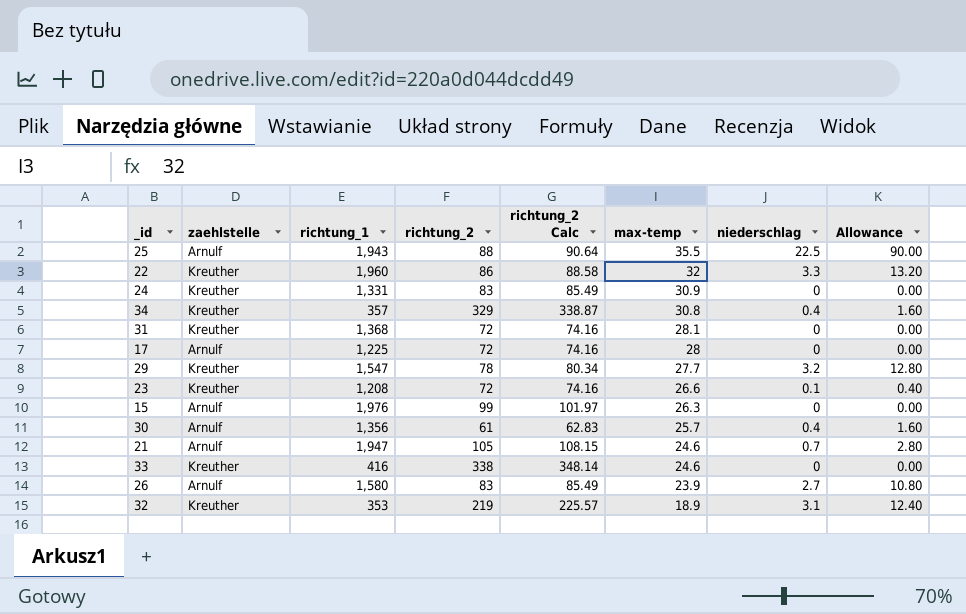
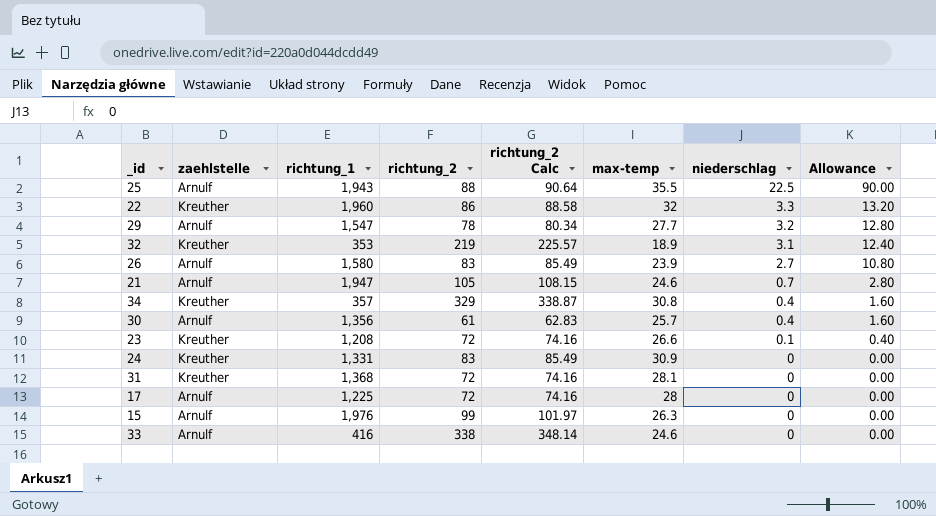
row order: max-temp descending -> niederschlag descending
29 | zaehlstelle: Kreuther -> Arnulf
33 | zaehlstelle: Kreuther -> Arnulf

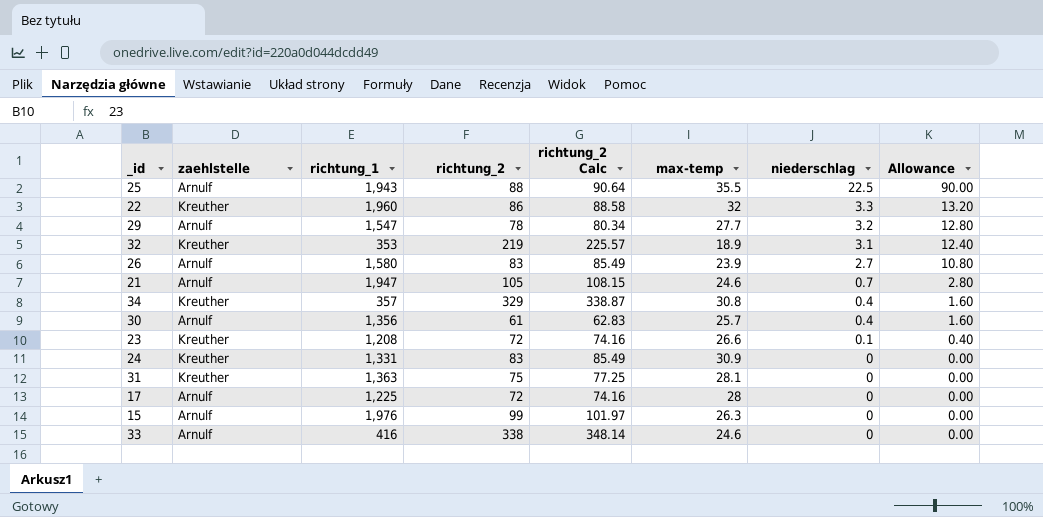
31 | richtung_1: 1,368 -> 1,363
31 | richtung_2: 72 -> 75
31 | richtung_2 Calc: 74.16 -> 77.25

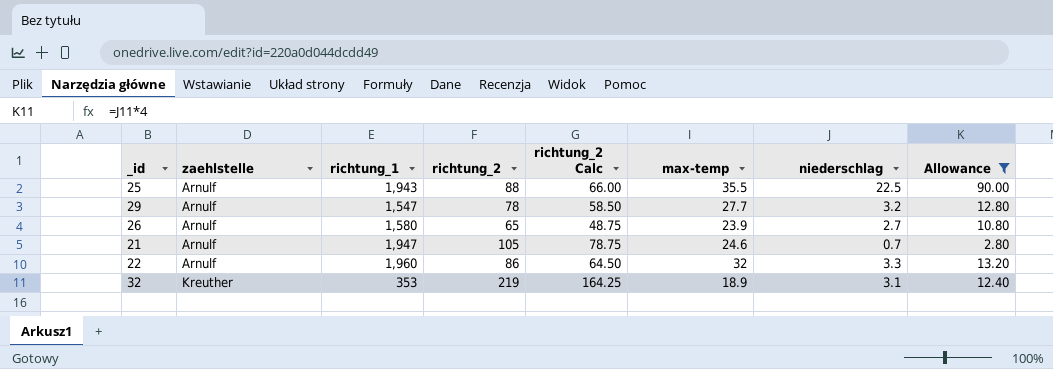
filter: none -> Allowance >= 2.80
row order: niederschlag descending -> zaehlstelle ascending
column richtung_2 Calc | formula: [richtung_2] * 1.03 -> [richtung_2] * 0.75
26 | richtung_2: 83 -> 65
22 | zaehlstelle: Kreuther -> Arnulf

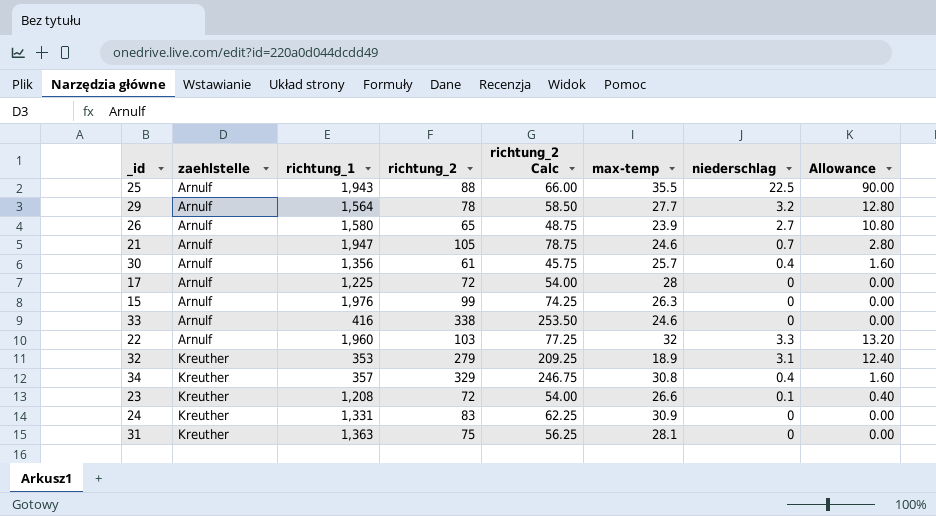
filter: Allowance >= 2.80 -> none
29 | richtung_1: 1,547 -> 1,564
22 | richtung_2: 86 -> 103
22 | richtung_2 Calc: 64.50 -> 77.25
32 | richtung_2: 219 -> 279
32 | richtung_2 Calc: 164.25 -> 209.25

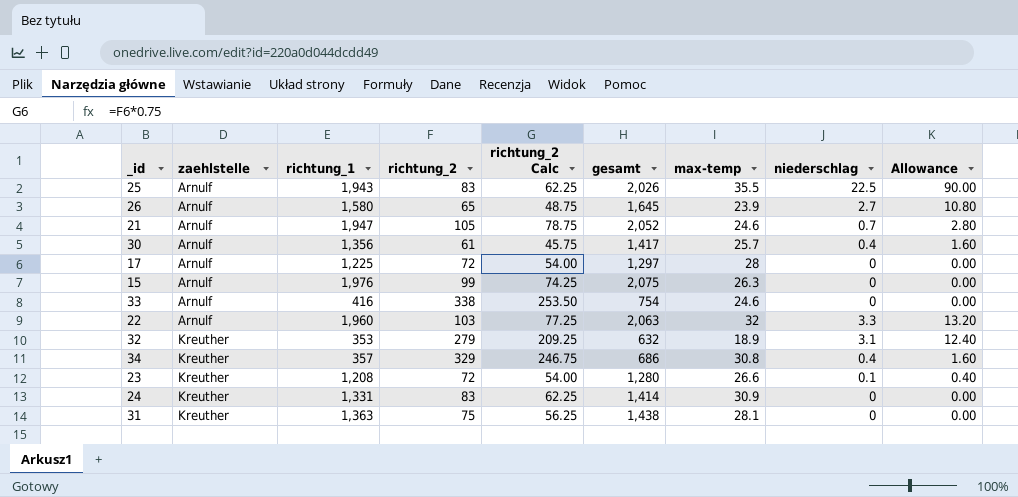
column gesamt | formula: none -> [richtung_1] + [richtung_2]
row 29: Arnulf | 1,564 | 78 | 58.50 | 27.7 | 3.2 | 12.80 -> none
25 | richtung_2: 88 -> 83
25 | richtung_2 Calc: 66.00 -> 62.25

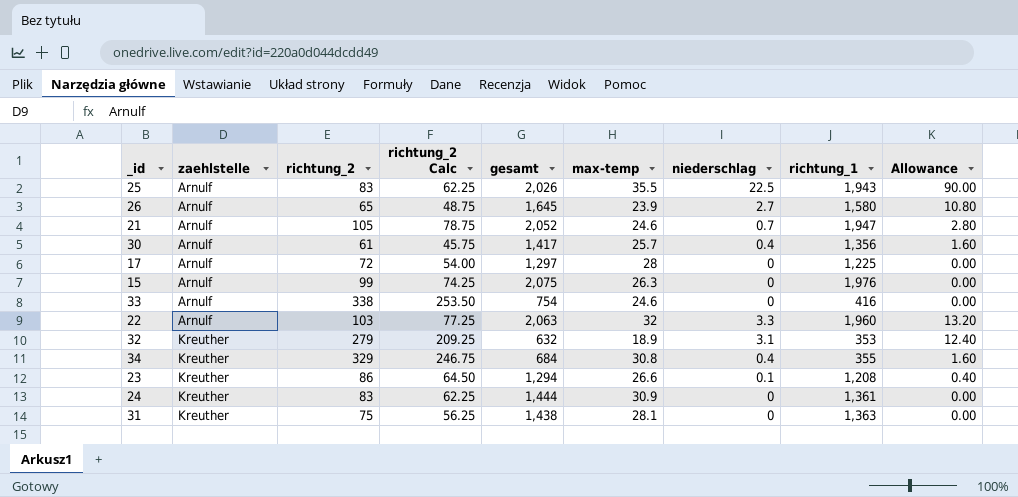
column richtung_1 | position: 3 -> 8
34 | gesamt: 686 -> 684
34 | richtung_1: 357 -> 355
23 | richtung_2: 72 -> 86
23 | richtung_2 Calc: 54.00 -> 64.50
23 | gesamt: 1,280 -> 1,294
24 | gesamt: 1,414 -> 1,444
24 | richtung_1: 1,331 -> 1,361

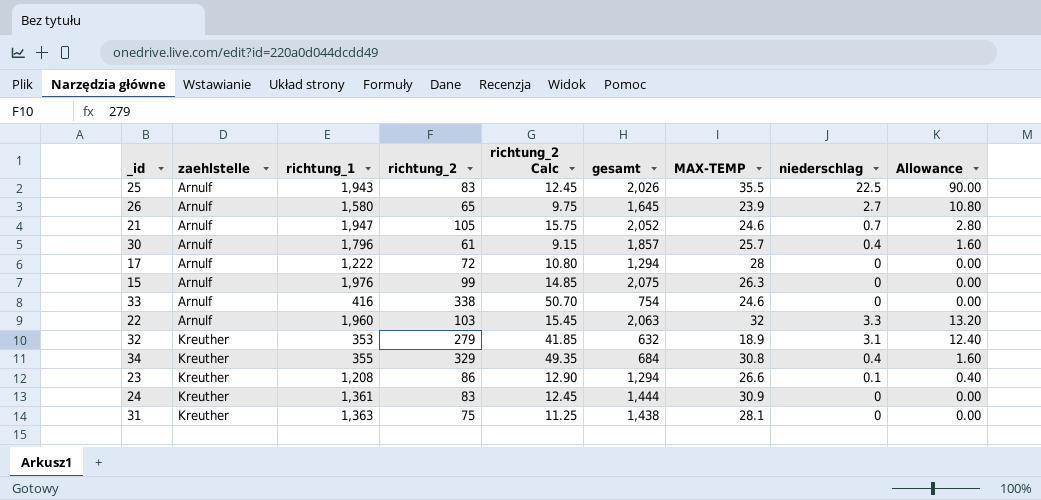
column richtung_1 | position: 8 -> 3
column richtung_2 Calc | formula: [richtung_2] * 0.75 -> [richtung_2] * 0.15
column name: max-temp -> MAX-TEMP
30 | richtung_1: 1,356 -> 1,796
30 | gesamt: 1,417 -> 1,857
17 | richtung_1: 1,225 -> 1,222
17 | gesamt: 1,297 -> 1,294

